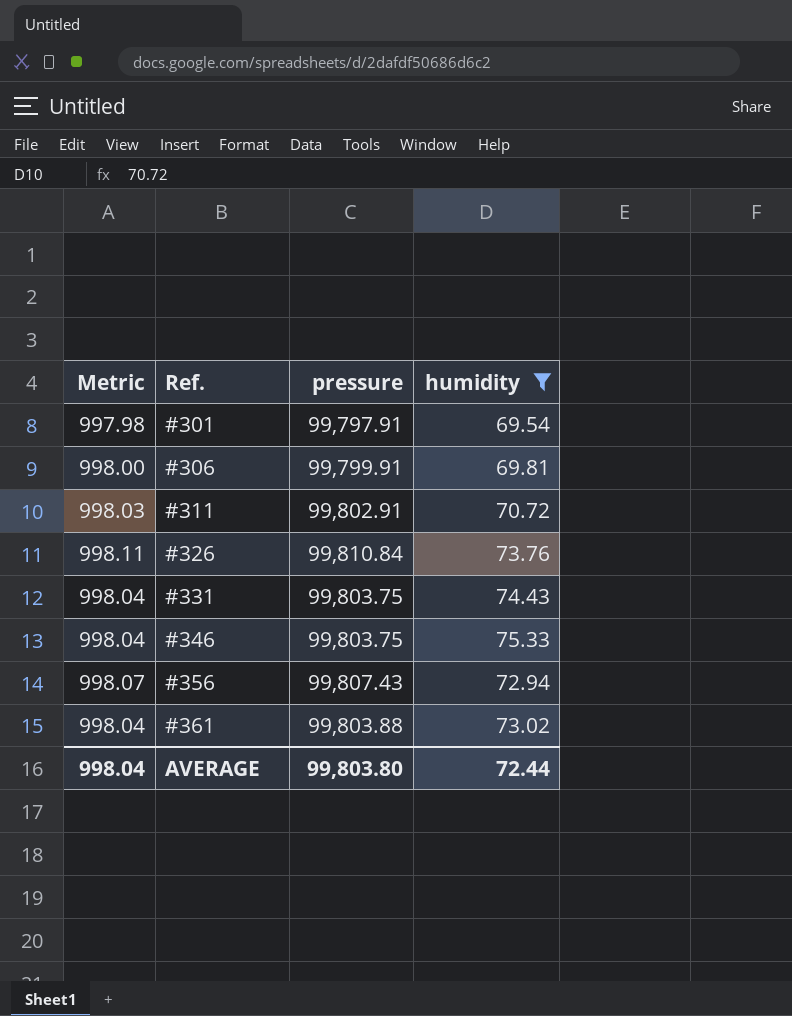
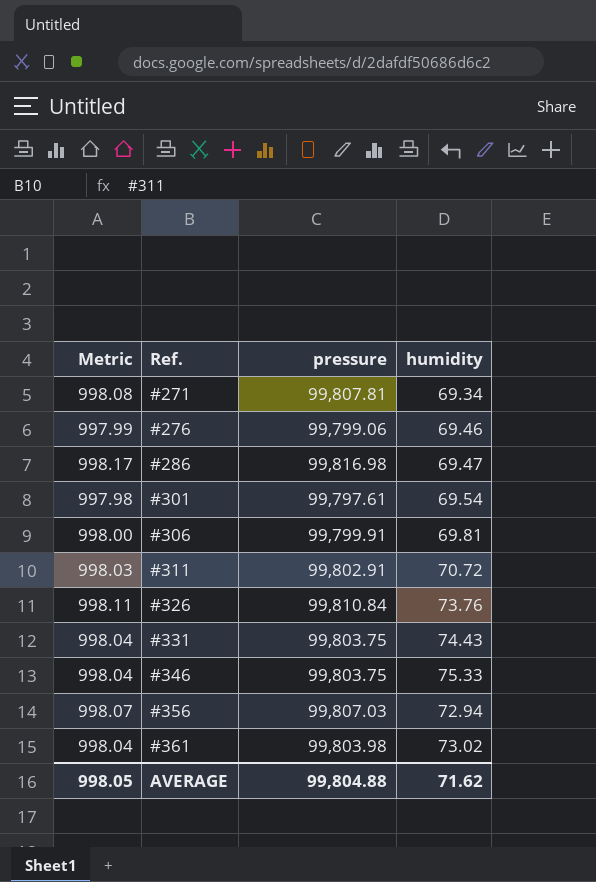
filter: humidity >= 69.54 -> none
#301 | pressure: 99,797.91 -> 99,797.61
#356 | pressure: 99,807.43 -> 99,807.03
#361 | pressure: 99,803.88 -> 99,803.98
AVERAGE | Metric: 998.04 -> 998.05
AVERAGE | pressure: 99,803.80 -> 99,804.88
AVERAGE | humidity: 72.44 -> 71.62

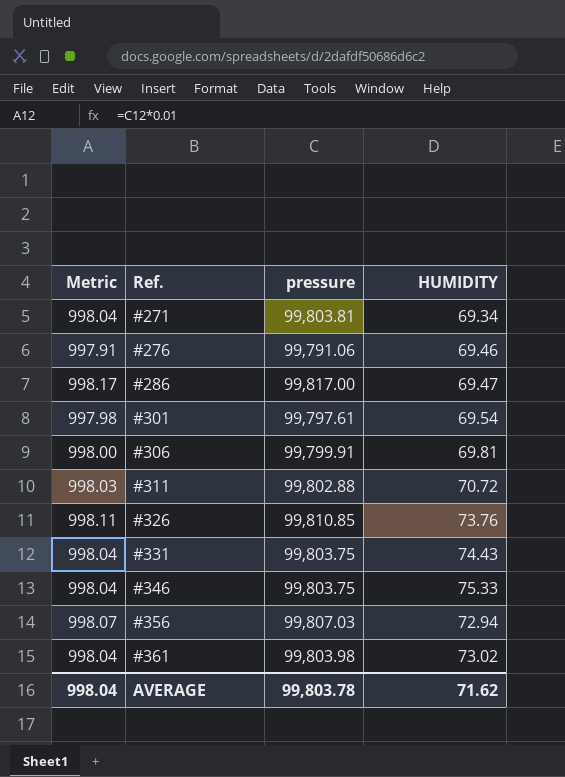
column name: humidity -> HUMIDITY
#271 | Metric: 998.08 -> 998.04
#271 | pressure: 99,807.81 -> 99,803.81
#276 | Metric: 997.99 -> 997.91
#276 | pressure: 99,799.06 -> 99,791.06
#286 | pressure: 99,816.98 -> 99,817.00
#311 | pressure: 99,802.91 -> 99,802.88
#326 | pressure: 99,810.84 -> 99,810.85
AVERAGE | Metric: 998.05 -> 998.04
AVERAGE | pressure: 99,804.88 -> 99,803.78

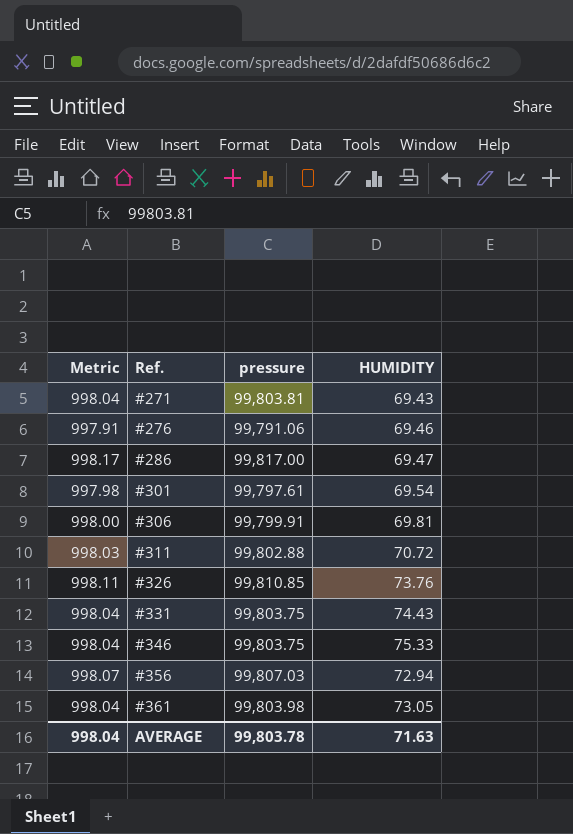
#271 | HUMIDITY: 69.34 -> 69.43
#361 | HUMIDITY: 73.02 -> 73.05
AVERAGE | HUMIDITY: 71.62 -> 71.63

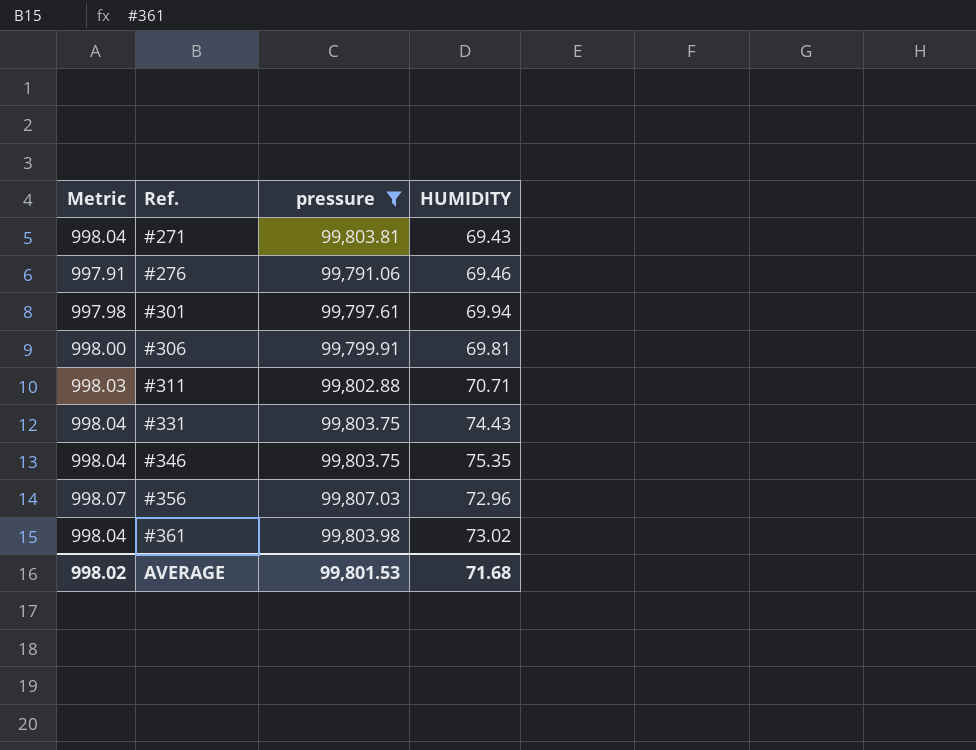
filter: none -> pressure <= 99,807.03
#301 | HUMIDITY: 69.54 -> 69.94
#311 | HUMIDITY: 70.72 -> 70.71
#346 | HUMIDITY: 75.33 -> 75.35
#356 | HUMIDITY: 72.94 -> 72.96
#361 | HUMIDITY: 73.05 -> 73.02
AVERAGE | Metric: 998.04 -> 998.02
AVERAGE | pressure: 99,803.78 -> 99,801.53
AVERAGE | HUMIDITY: 71.63 -> 71.68

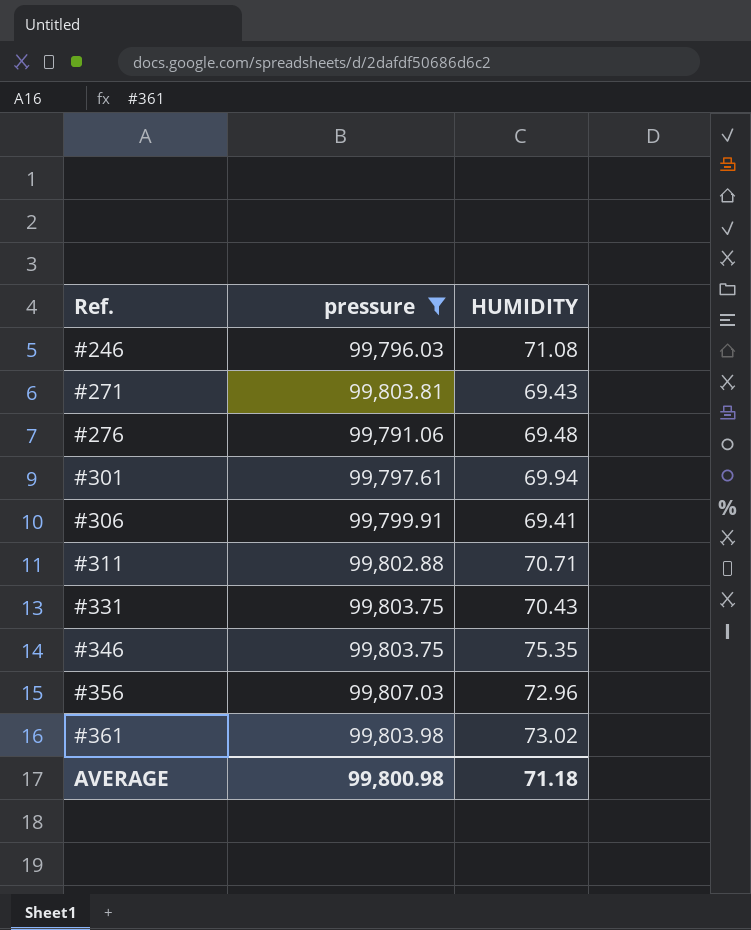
column Metric | formula: [pressure] * 0.01 -> none
row #246: none -> 99,796.03 | 71.08
#276 | HUMIDITY: 69.46 -> 69.48
#306 | HUMIDITY: 69.81 -> 69.41
#331 | HUMIDITY: 74.43 -> 70.43
AVERAGE | pressure: 99,801.53 -> 99,800.98
AVERAGE | HUMIDITY: 71.68 -> 71.18

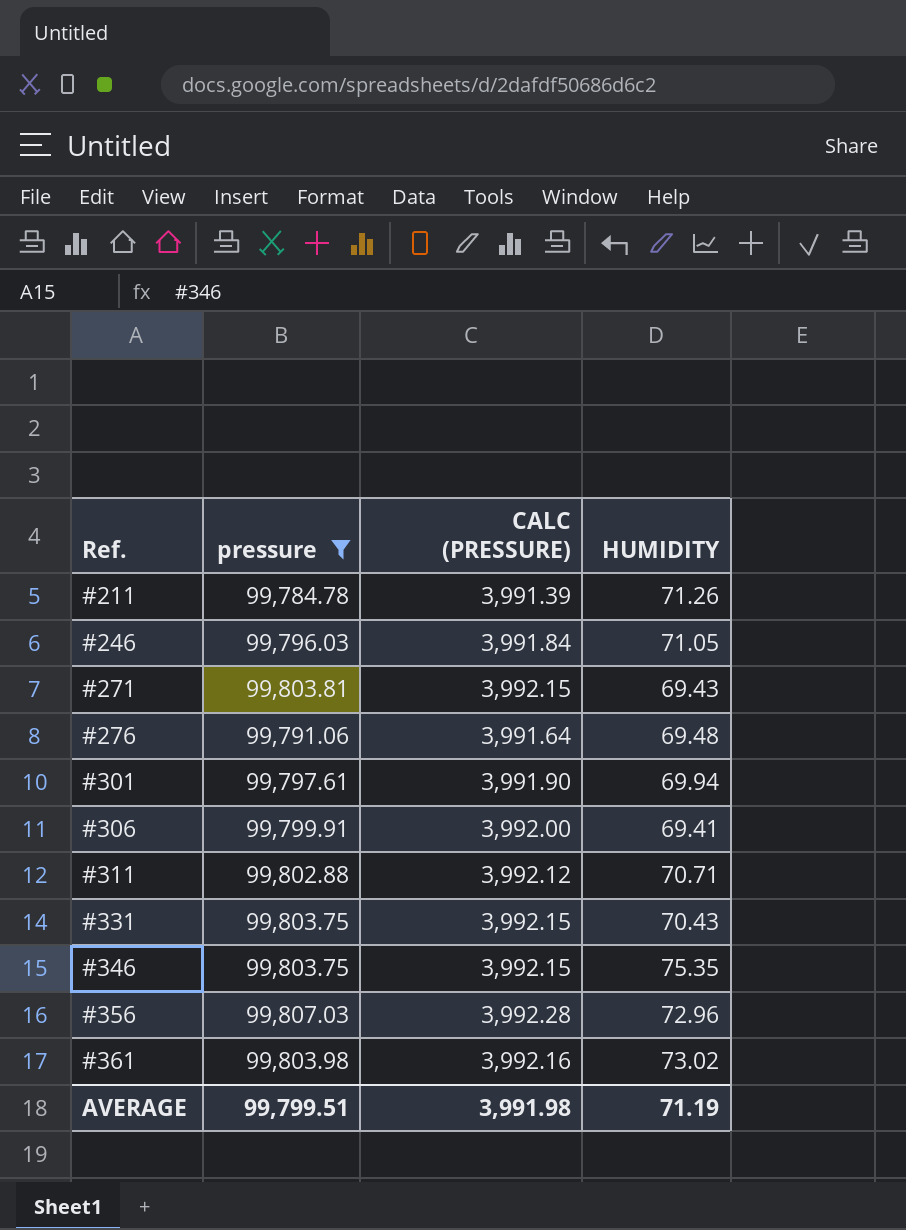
column CALC (PRESSURE) | formula: none -> [pressure] * 0.04
row #211: none -> 99,784.78 | 3,991.39 | 71.26
#246 | HUMIDITY: 71.08 -> 71.05
AVERAGE | pressure: 99,800.98 -> 99,799.51
AVERAGE | HUMIDITY: 71.18 -> 71.19

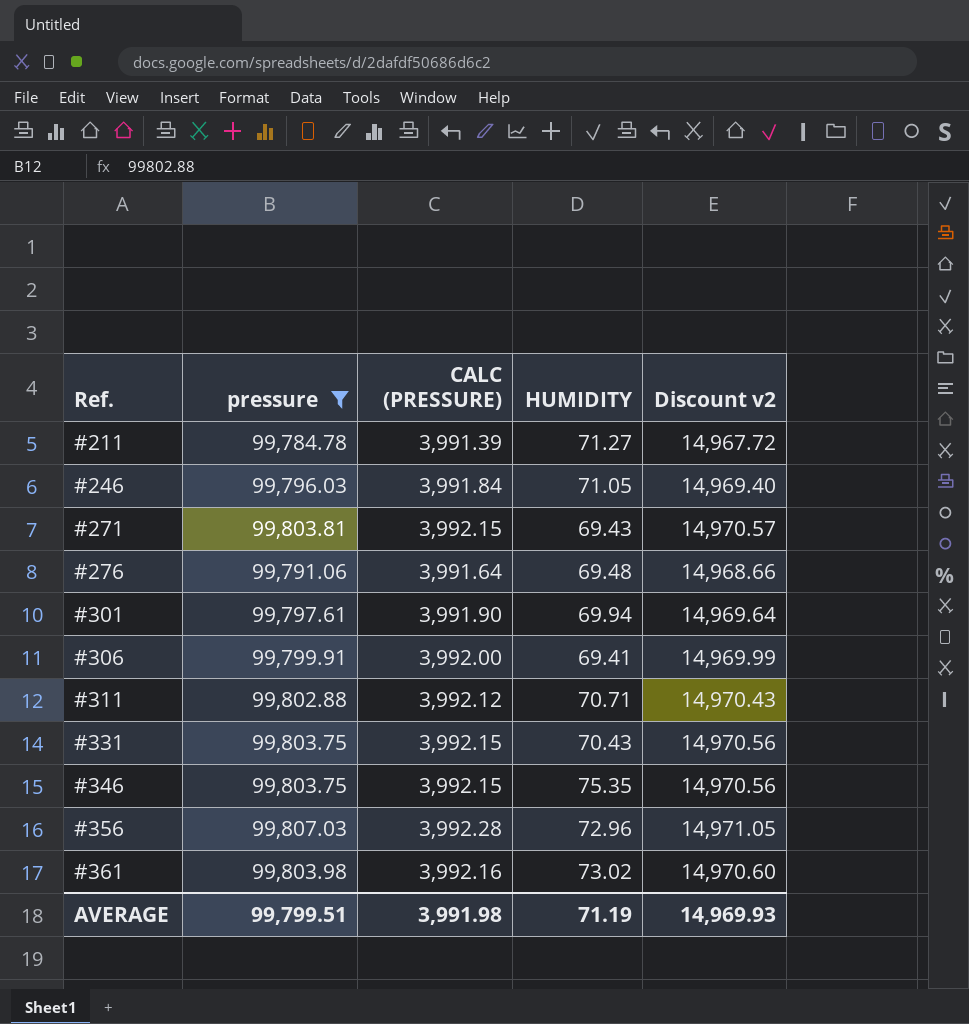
column Discount v2 | formula: none -> [pressure] * 0.15
#211 | HUMIDITY: 71.26 -> 71.27

